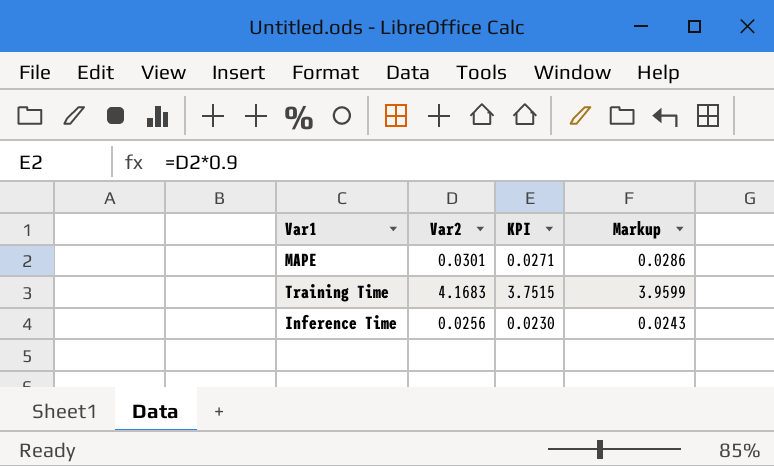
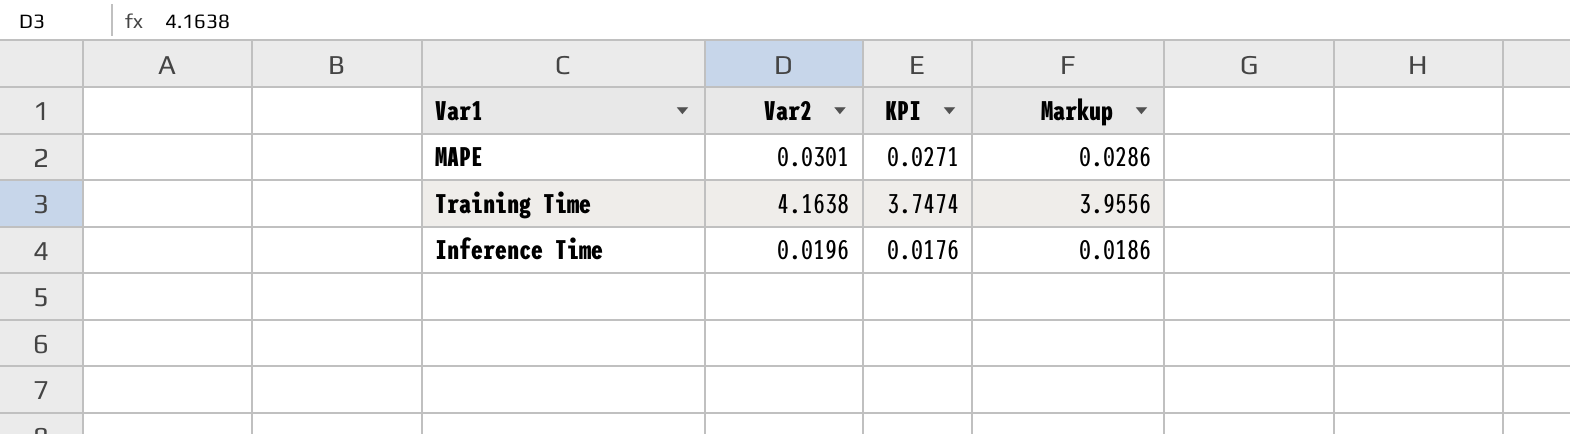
Training Time | Var2: 4.1683 -> 4.1638
Training Time | KPI: 3.7515 -> 3.7474
Training Time | Markup: 3.9599 -> 3.9556
Inference Time | Var2: 0.0256 -> 0.0196
Inference Time | KPI: 0.0230 -> 0.0176
Inference Time | Markup: 0.0243 -> 0.0186

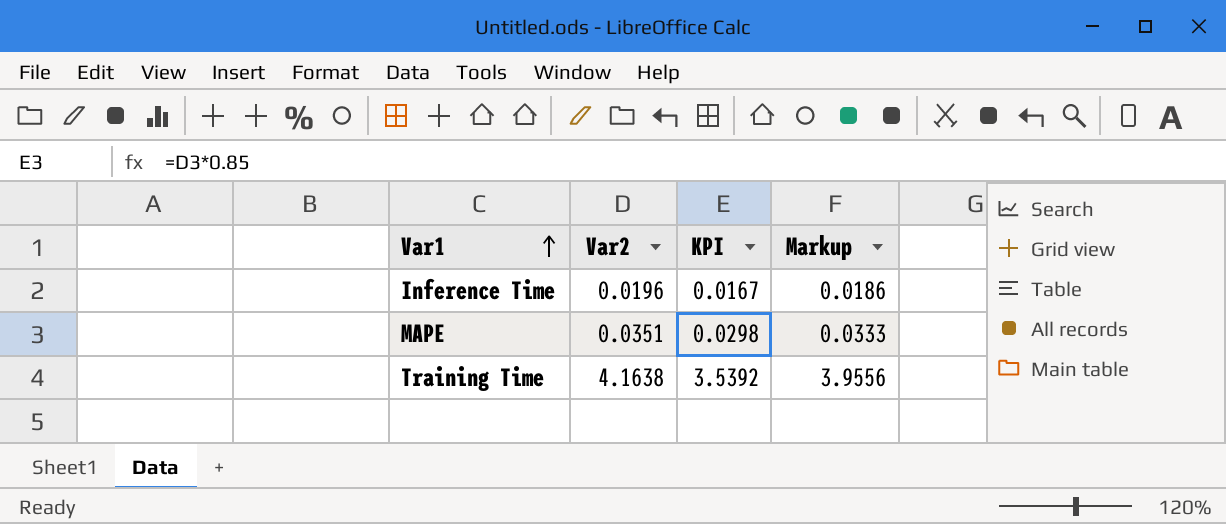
row order: none -> Var1 ascending
column KPI | formula: [Var2] * 0.9 -> [Var2] * 0.85
MAPE | Var2: 0.0301 -> 0.0351
MAPE | Markup: 0.0286 -> 0.0333

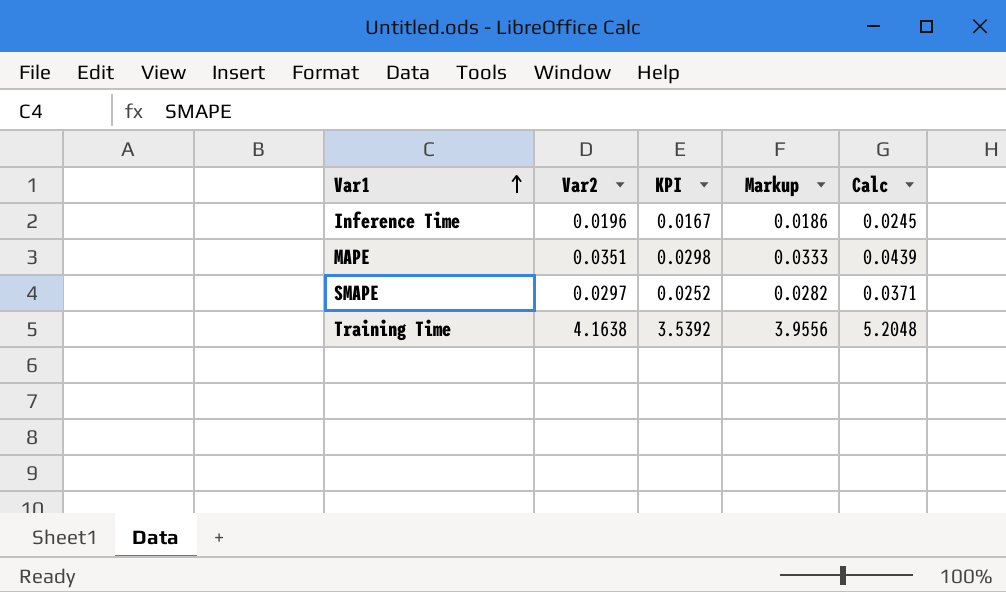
column Calc | formula: none -> [Var2] * 1.25
row SMAPE: none -> 0.0297 | 0.0252 | 0.0282 | 0.0371

